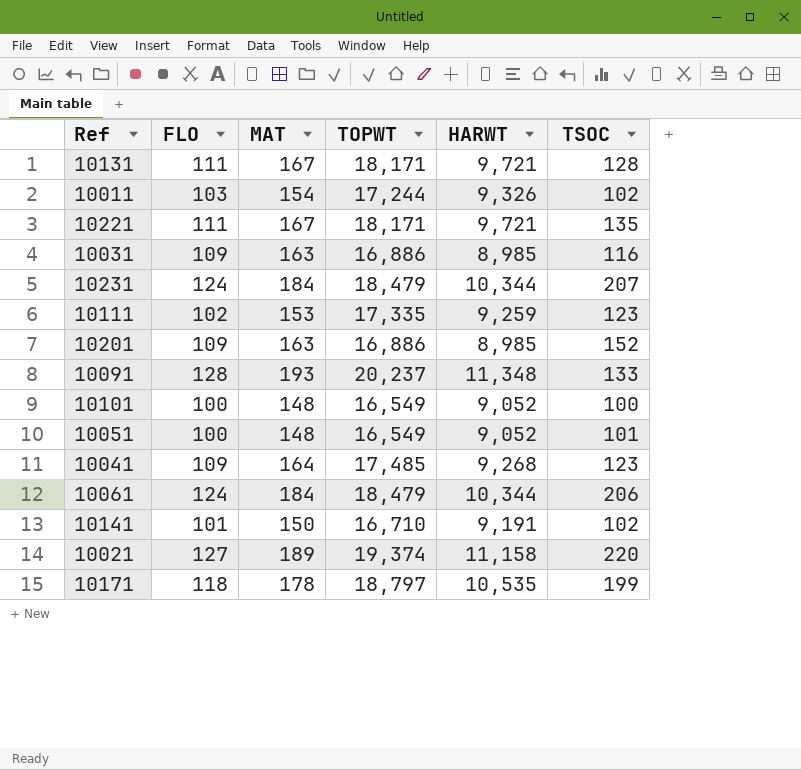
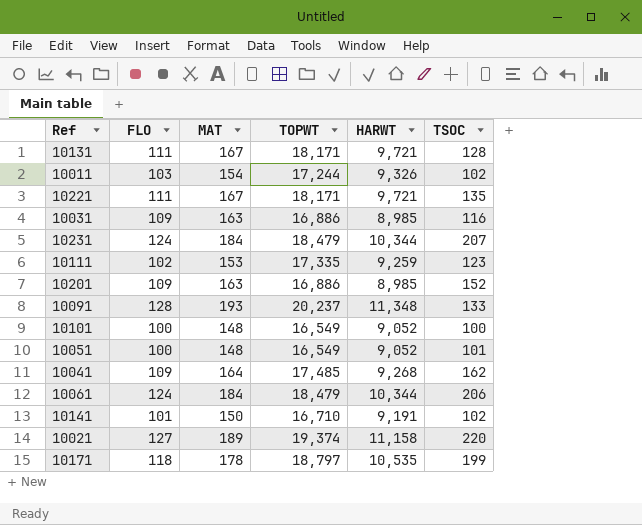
10041 | TSOC: 123 -> 162

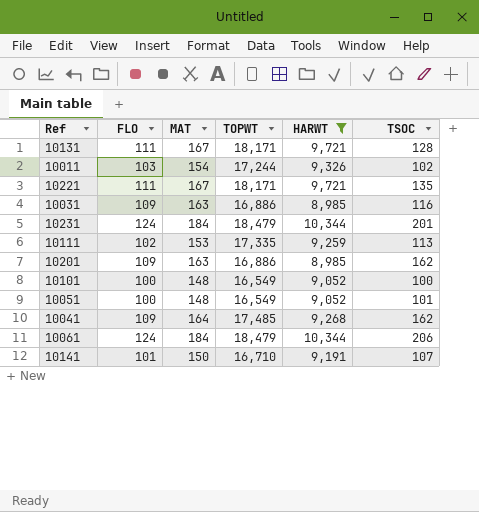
filter: none -> HARWT <= 10,344
10231 | TSOC: 207 -> 201
10111 | TSOC: 123 -> 113
10201 | TSOC: 152 -> 162
10141 | TSOC: 102 -> 107

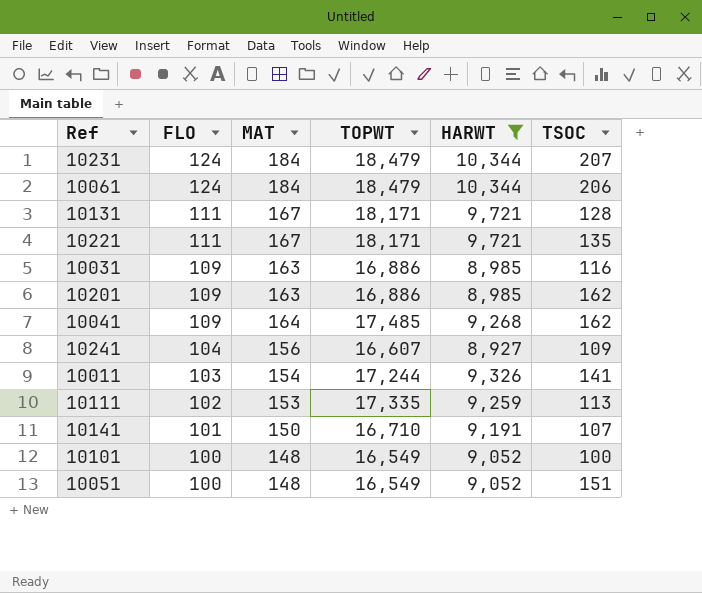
row order: none -> FLO descending
10231 | TSOC: 201 -> 207
row 10241: none -> 104 | 156 | 16,607 | 8,927 | 109
10011 | TSOC: 102 -> 141
10051 | TSOC: 101 -> 151

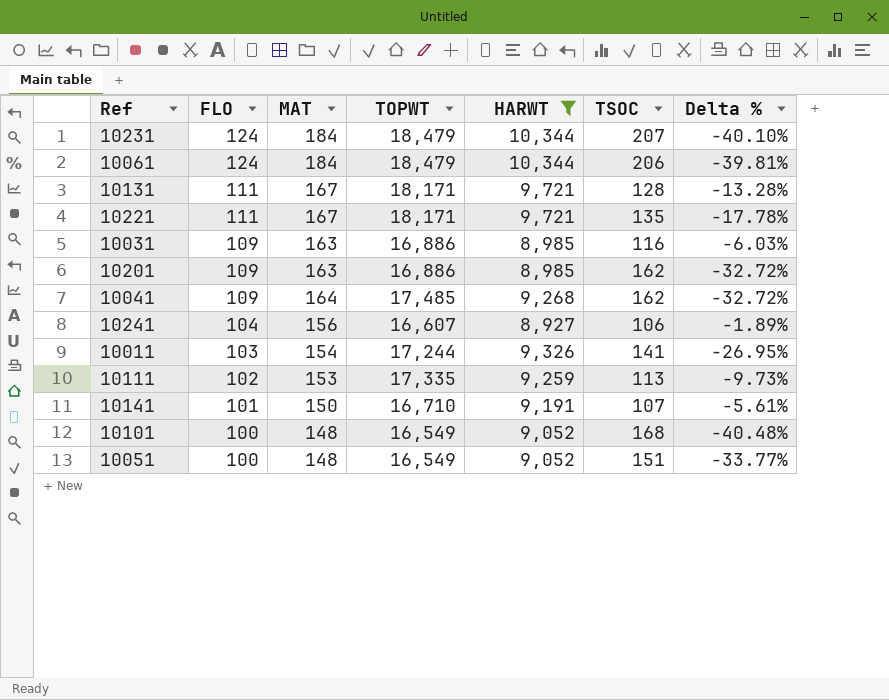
column Delta % | formula: none -> ([FLO] - [TSOC]) / [TSOC]
10241 | TSOC: 109 -> 106
10101 | TSOC: 100 -> 168

